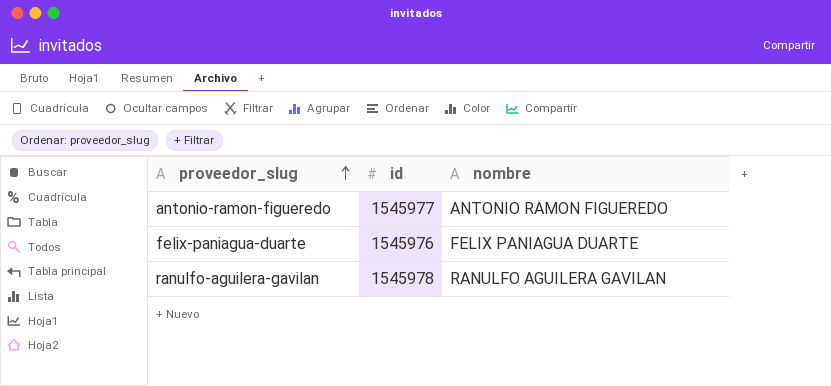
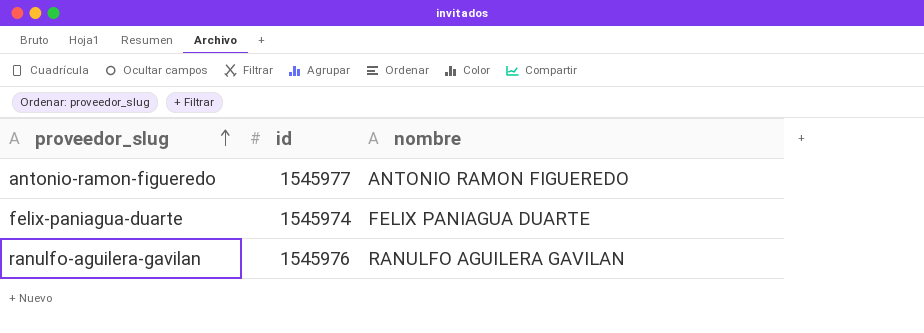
felix-paniagua-duarte | id: 1545976 -> 1545974
ranulfo-aguilera-gavilan | id: 1545978 -> 1545976

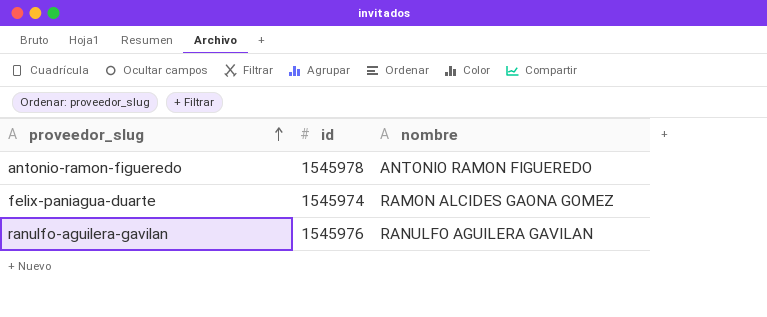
antonio-ramon-figueredo | id: 1545977 -> 1545978
felix-paniagua-duarte | nombre: FELIX PANIAGUA DUARTE -> RAMON ALCIDES GAONA GOMEZ

